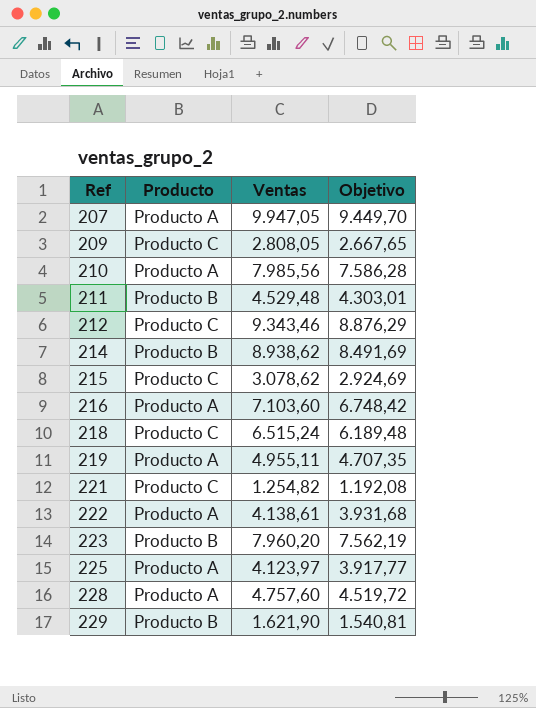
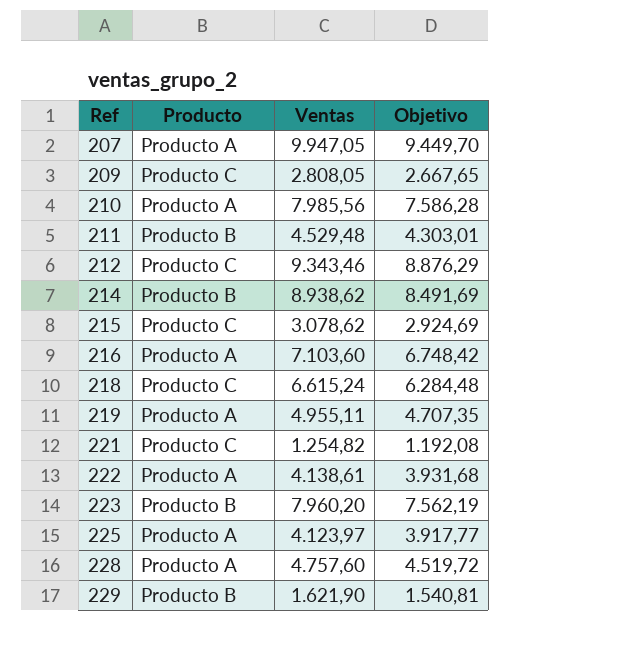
218 | Ventas: 6.515,24 -> 6.615,24
218 | Objetivo: 6.189,48 -> 6.284,48

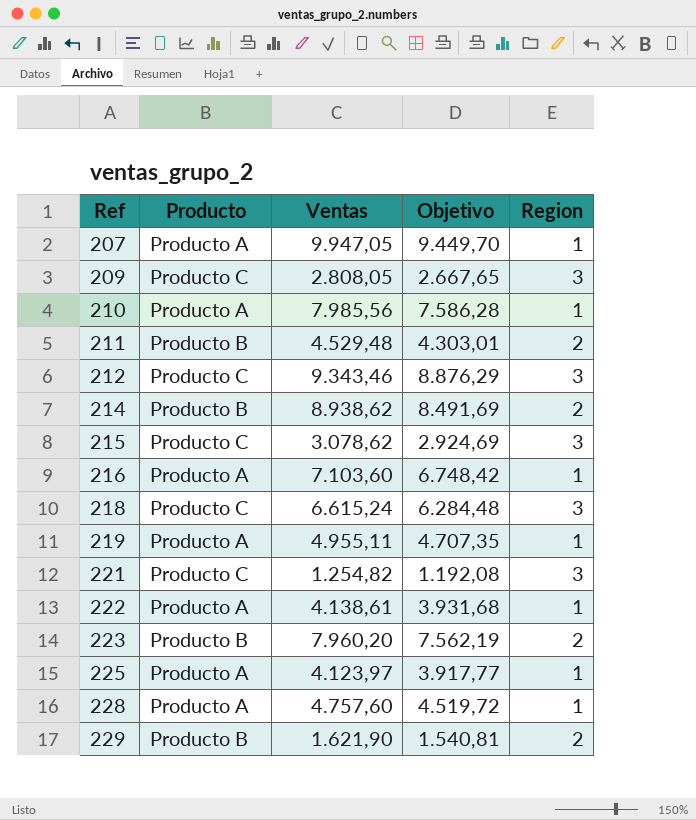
column Region | position: none -> 5

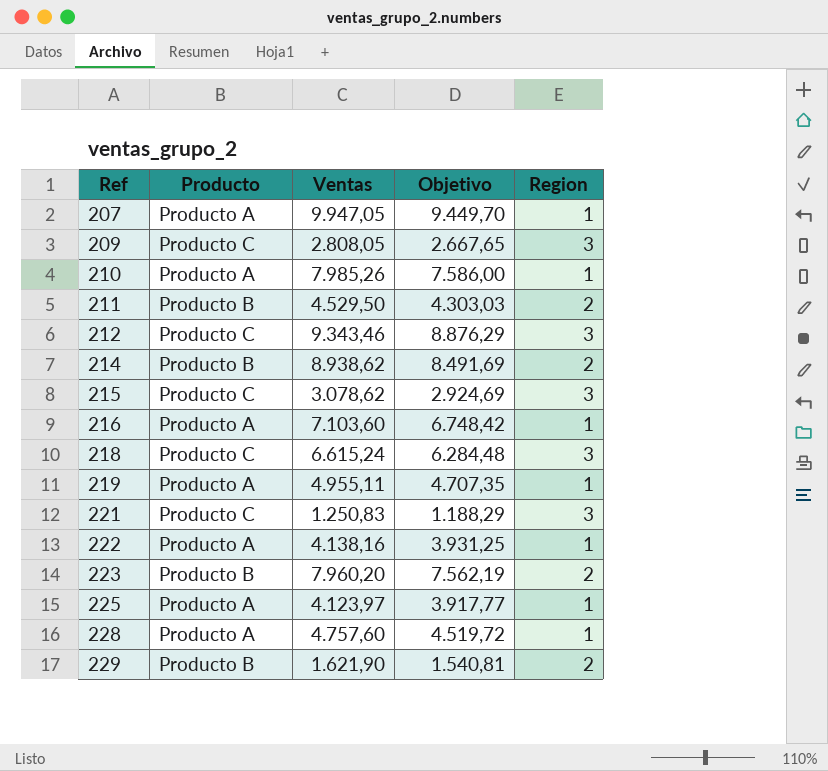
210 | Ventas: 7.985,56 -> 7.985,26
210 | Objetivo: 7.586,28 -> 7.586,00
211 | Ventas: 4.529,48 -> 4.529,50
211 | Objetivo: 4.303,01 -> 4.303,03
221 | Ventas: 1.254,82 -> 1.250,83
221 | Objetivo: 1.192,08 -> 1.188,29
222 | Ventas: 4.138,61 -> 4.138,16
222 | Objetivo: 3.931,68 -> 3.931,25

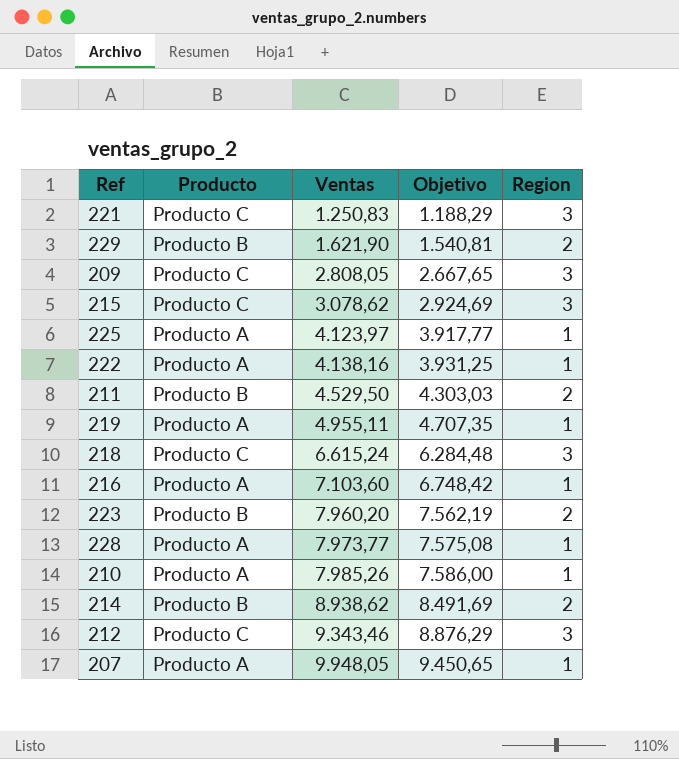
row order: Ref ascending -> Ventas ascending
228 | Ventas: 4.757,60 -> 7.973,77
228 | Objetivo: 4.519,72 -> 7.575,08
207 | Ventas: 9.947,05 -> 9.948,05
207 | Objetivo: 9.449,70 -> 9.450,65

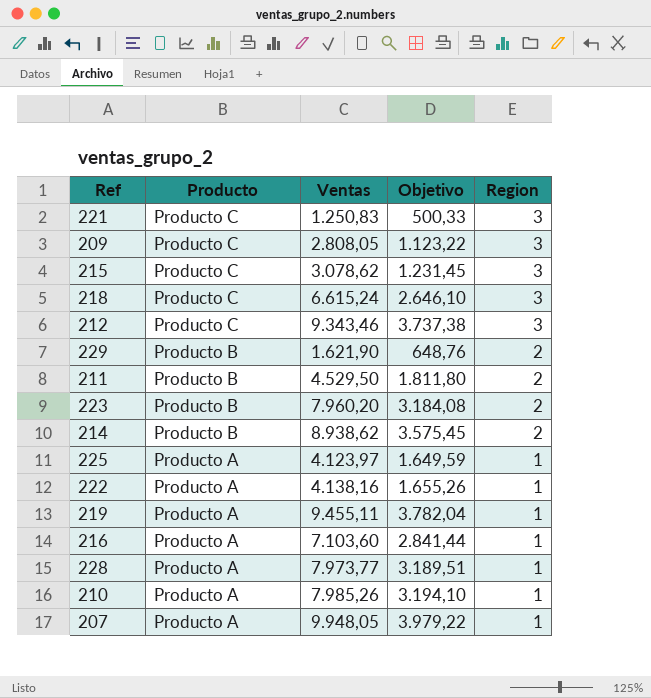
row order: Ventas ascending -> Producto descending
column Objetivo | formula: [Ventas] * 0,95 -> [Ventas] * 0,4
219 | Ventas: 4.955,11 -> 9.455,11

